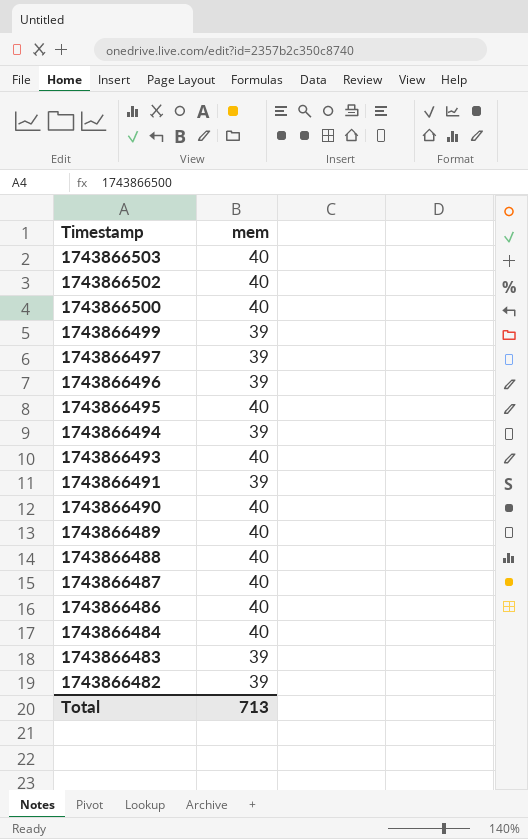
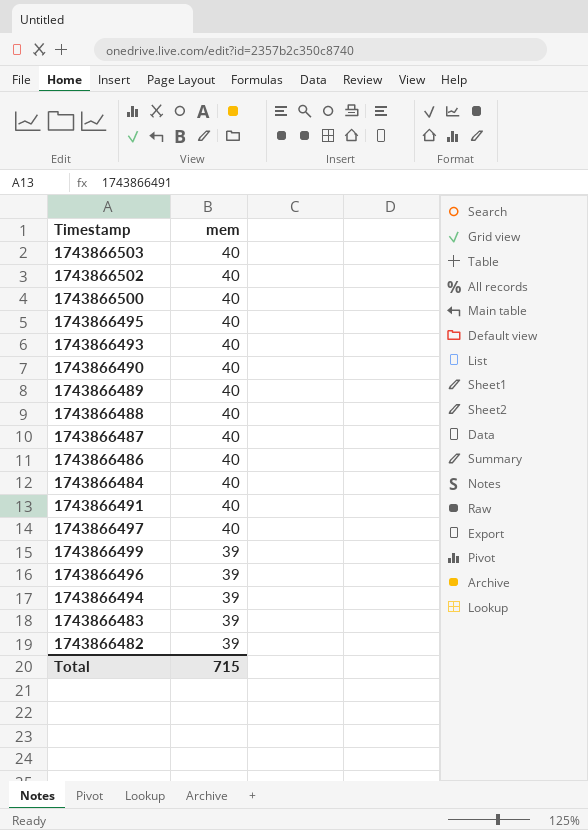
row order: Timestamp descending -> mem descending
1743866491 | mem: 39 -> 40
1743866497 | mem: 39 -> 40
Total | mem: 713 -> 715

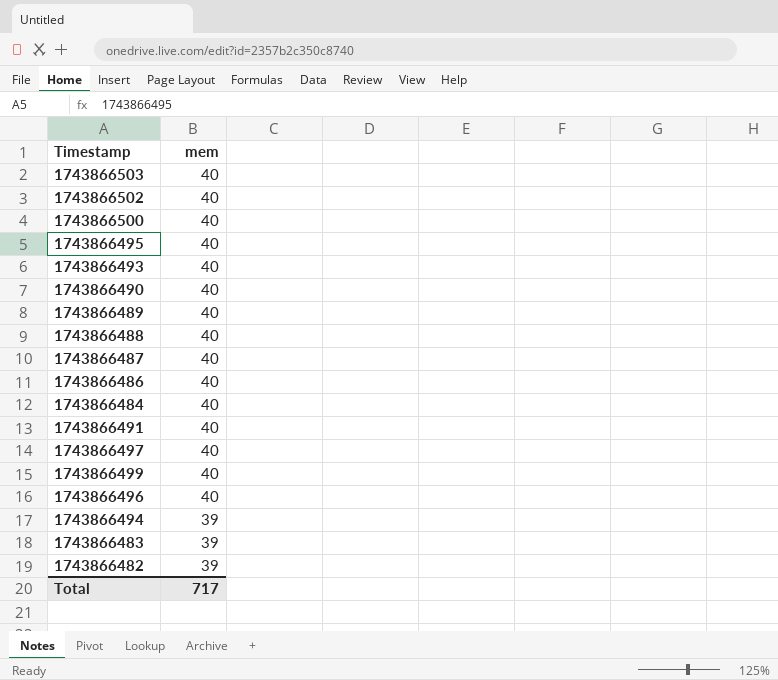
1743866499 | mem: 39 -> 40
1743866496 | mem: 39 -> 40
Total | mem: 715 -> 717

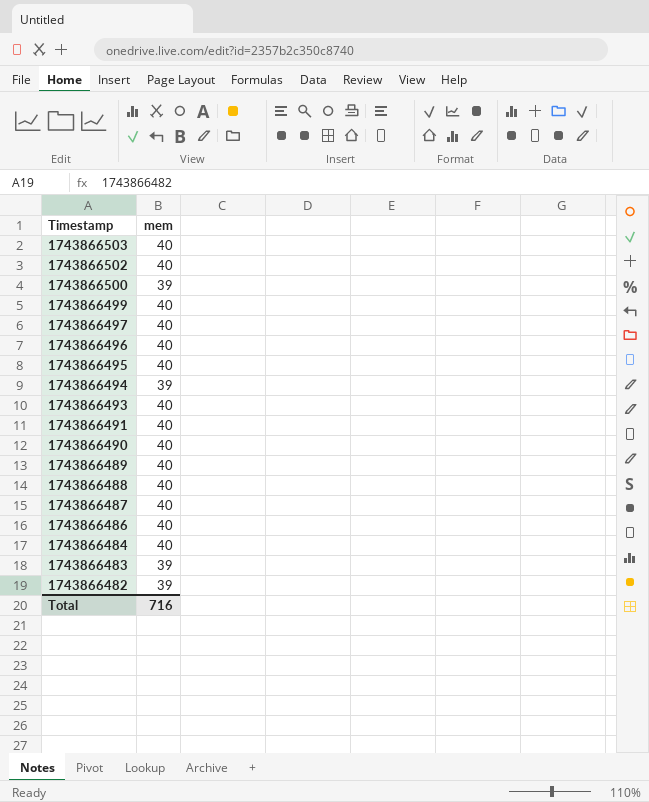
row order: mem descending -> Timestamp descending
1743866500 | mem: 40 -> 39
Total | mem: 717 -> 716

